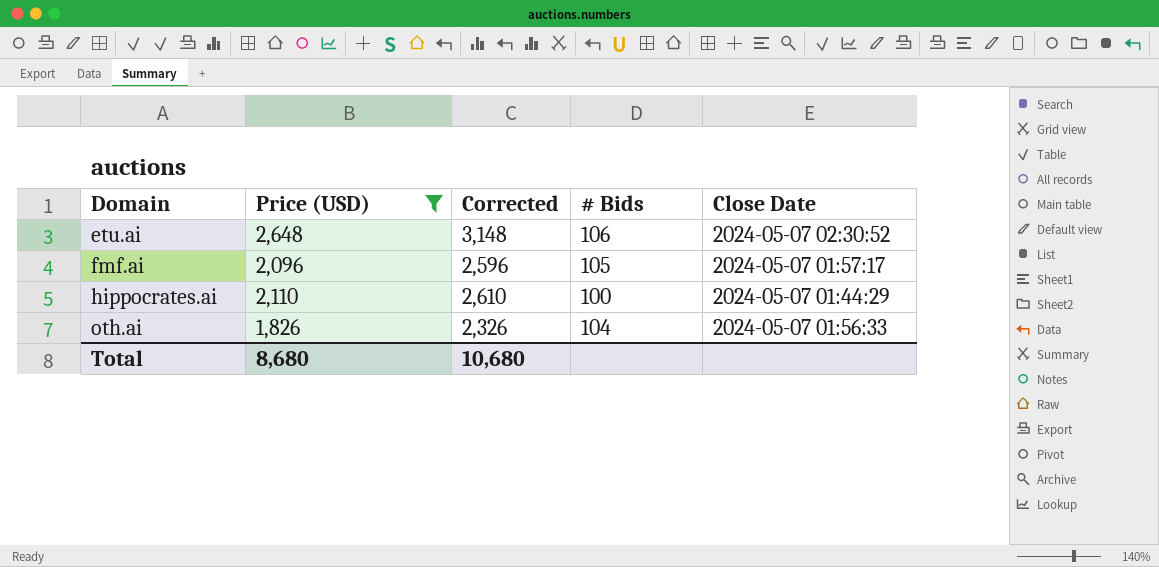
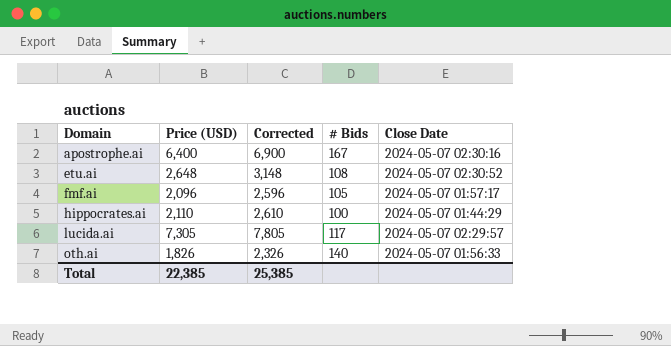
filter: Price (USD) <= 2,648 -> none
etu.ai | # Bids: 106 -> 108
oth.ai | # Bids: 104 -> 140
Total | Price (USD): 8,680 -> 22,385
Total | Corrected: 10,680 -> 25,385

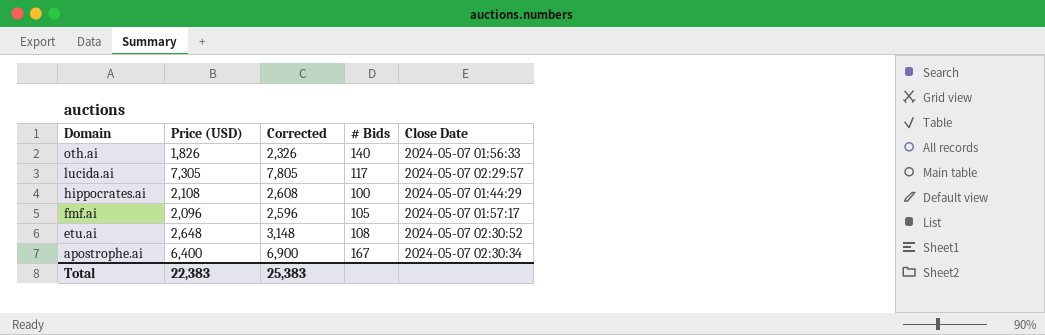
row order: Domain ascending -> Domain descending
hippocrates.ai | Price (USD): 2,110 -> 2,108
hippocrates.ai | Corrected: 2,610 -> 2,608
apostrophe.ai | Close Date: 2024-05-07 02:30:16 -> 2024-05-07 02:30:34
Total | Price (USD): 22,385 -> 22,383
Total | Corrected: 25,385 -> 25,383

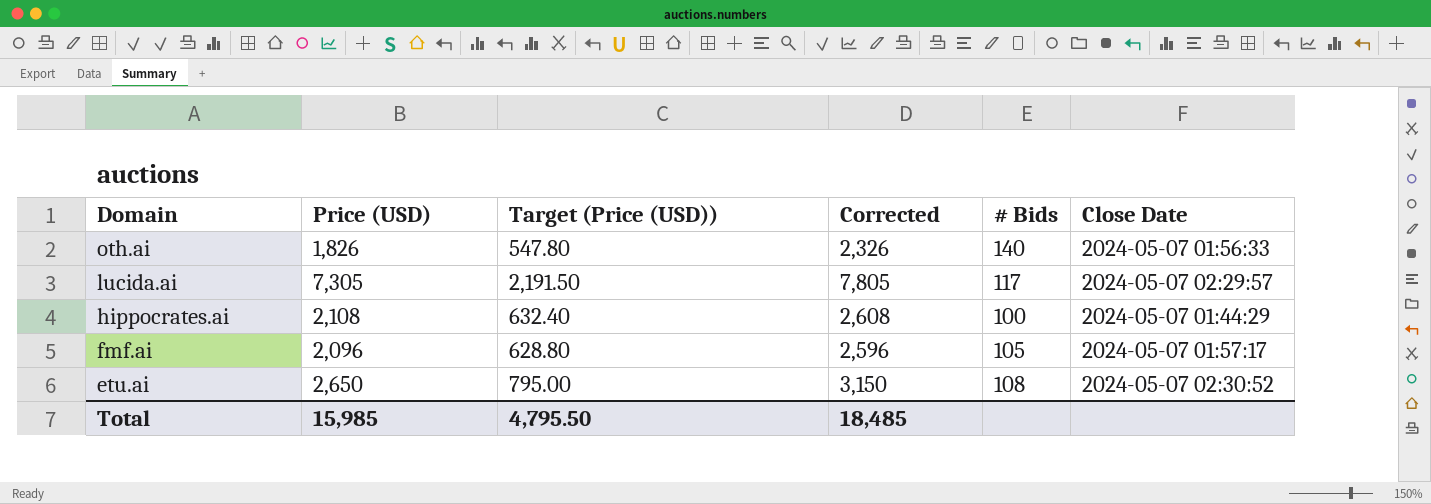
column Target (Price (USD)) | formula: none -> [Price (USD)] * 0.3
row apostrophe.ai: 6,400 | 6,900 | 167 | 2024-05-07 02:30:34 -> none
etu.ai | Price (USD): 2,648 -> 2,650
etu.ai | Corrected: 3,148 -> 3,150
Total | Price (USD): 22,383 -> 15,985
Total | Corrected: 25,383 -> 18,485

